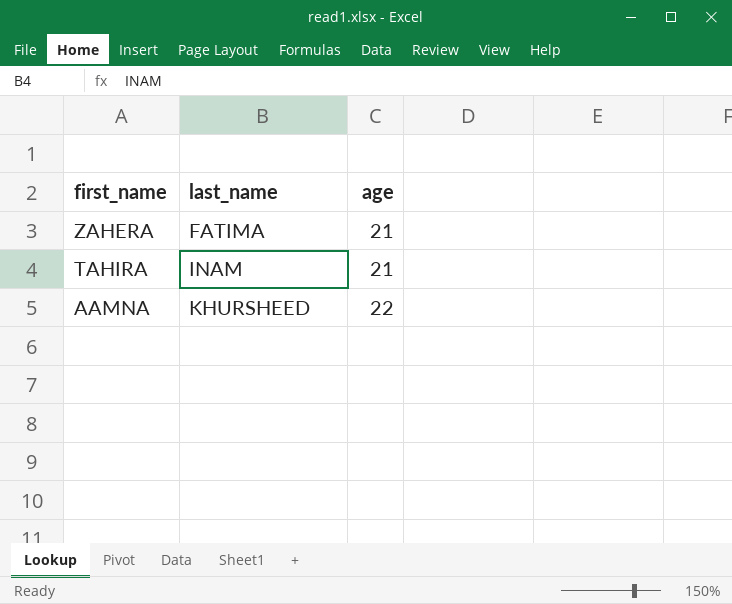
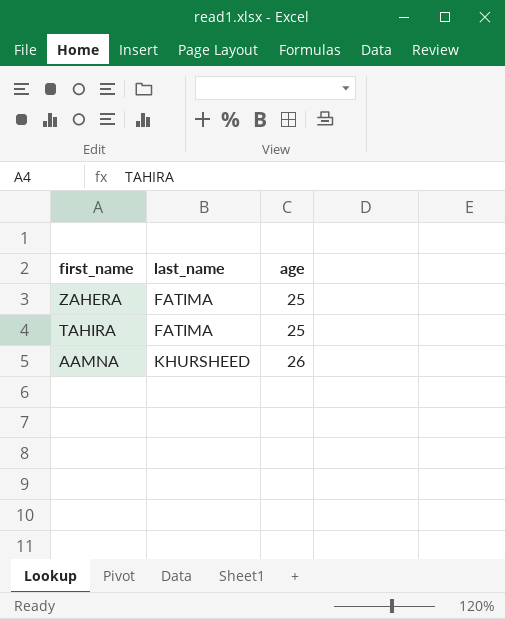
ZAHERA | age: 21 -> 25
TAHIRA | last_name: INAM -> FATIMA
TAHIRA | age: 21 -> 25
AAMNA | age: 22 -> 26

